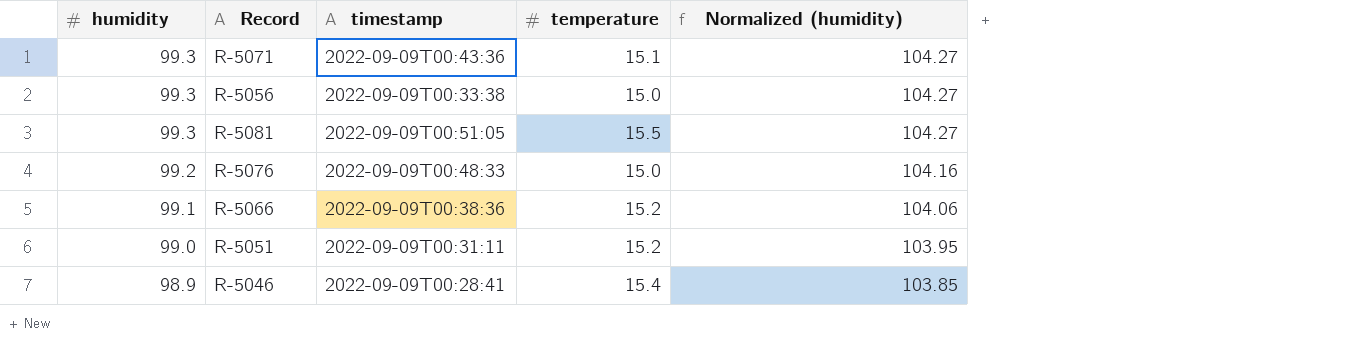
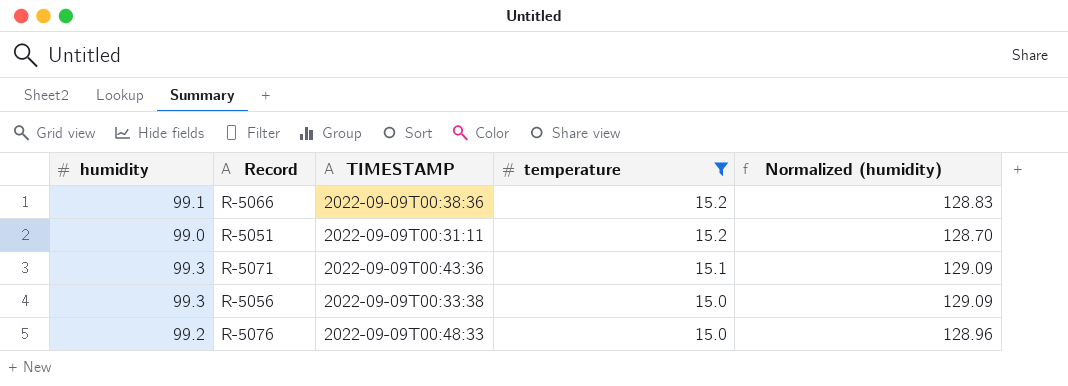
filter: none -> temperature <= 15.2
row order: humidity descending -> temperature descending
column name: timestamp -> TIMESTAMP
column Normalized (humidity) | formula: [humidity] * 1.05 -> [humidity] * 1.3

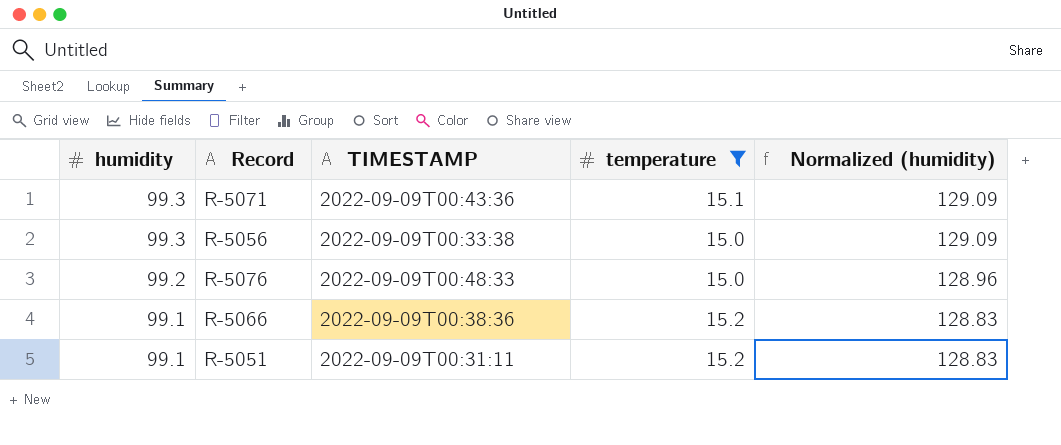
row order: temperature descending -> humidity descending
R-5051 | humidity: 99.0 -> 99.1
R-5051 | Normalized (humidity): 128.70 -> 128.83

